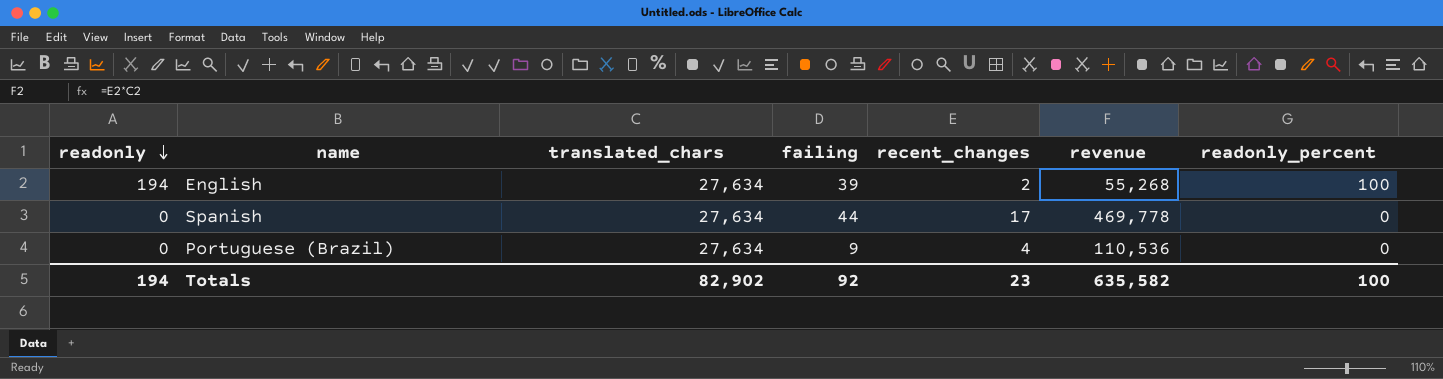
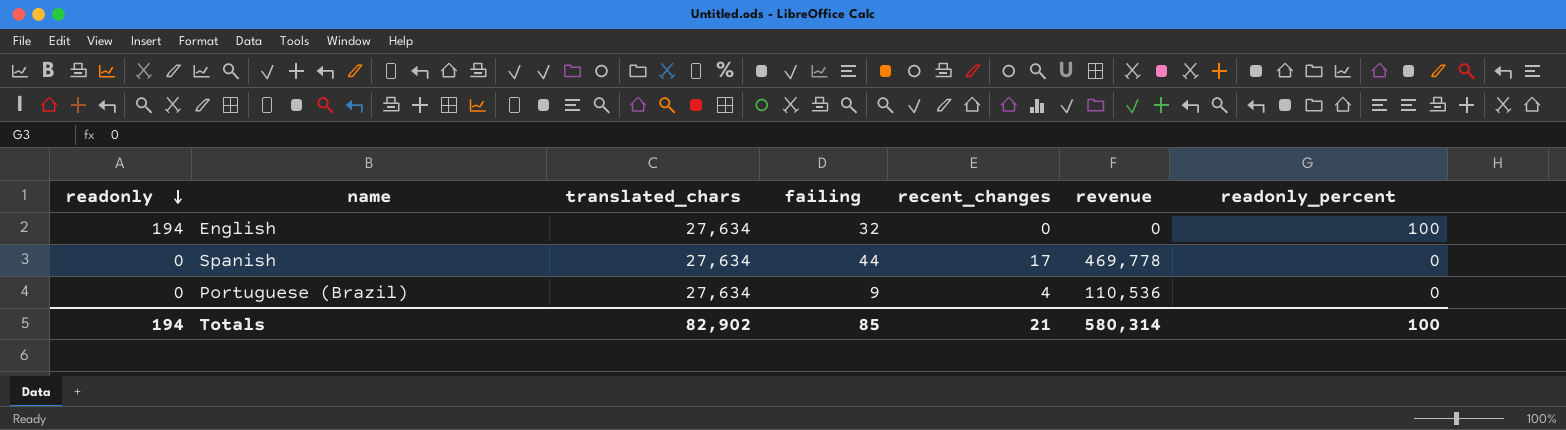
English | failing: 39 -> 32
English | recent_changes: 2 -> 0
English | revenue: 55,268 -> 0
Totals | failing: 92 -> 85
Totals | recent_changes: 23 -> 21
Totals | revenue: 635,582 -> 580,314

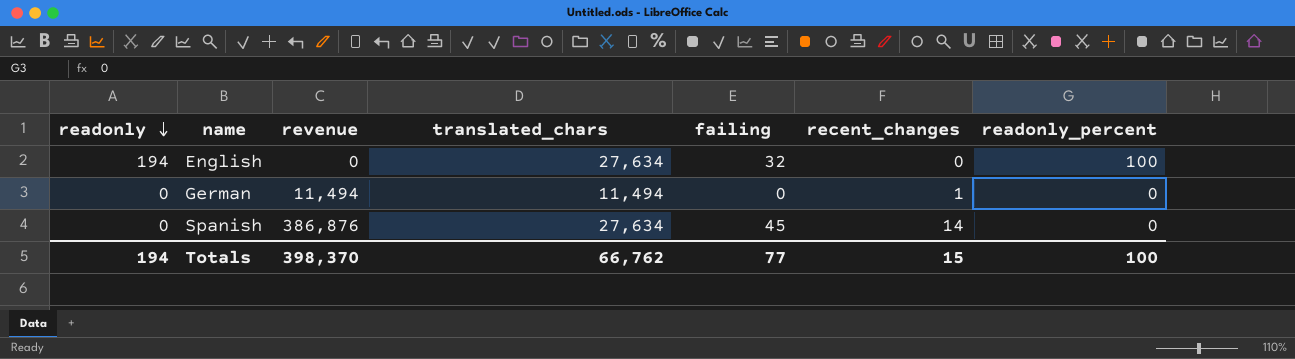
column revenue | position: 6 -> 3
row Portuguese (Brazil): 0 | 27,634 | 9 | 4 | 110,536 | 0 -> none
row German: none -> 0 | 11,494 | 11,494 | 0 | 1 | 0
Spanish | revenue: 469,778 -> 386,876
Spanish | failing: 44 -> 45
Spanish | recent_changes: 17 -> 14
Totals | revenue: 580,314 -> 398,370
Totals | translated_chars: 82,902 -> 66,762
Totals | failing: 85 -> 77
Totals | recent_changes: 21 -> 15

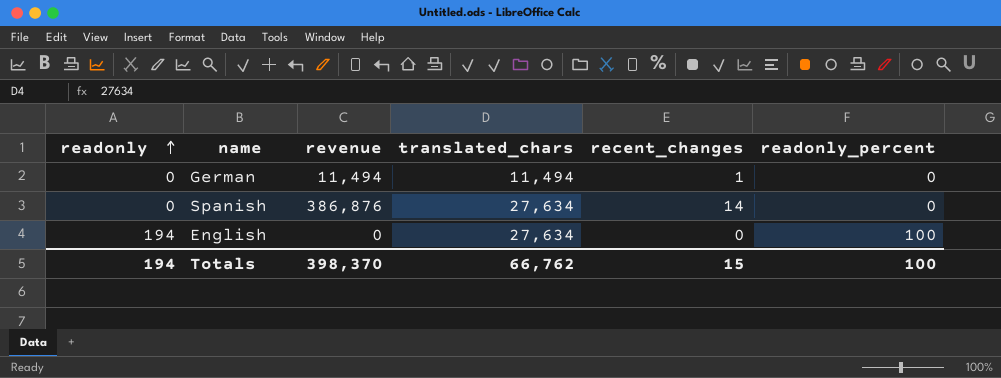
row order: readonly descending -> readonly ascending
column failing | position: 5 -> none

